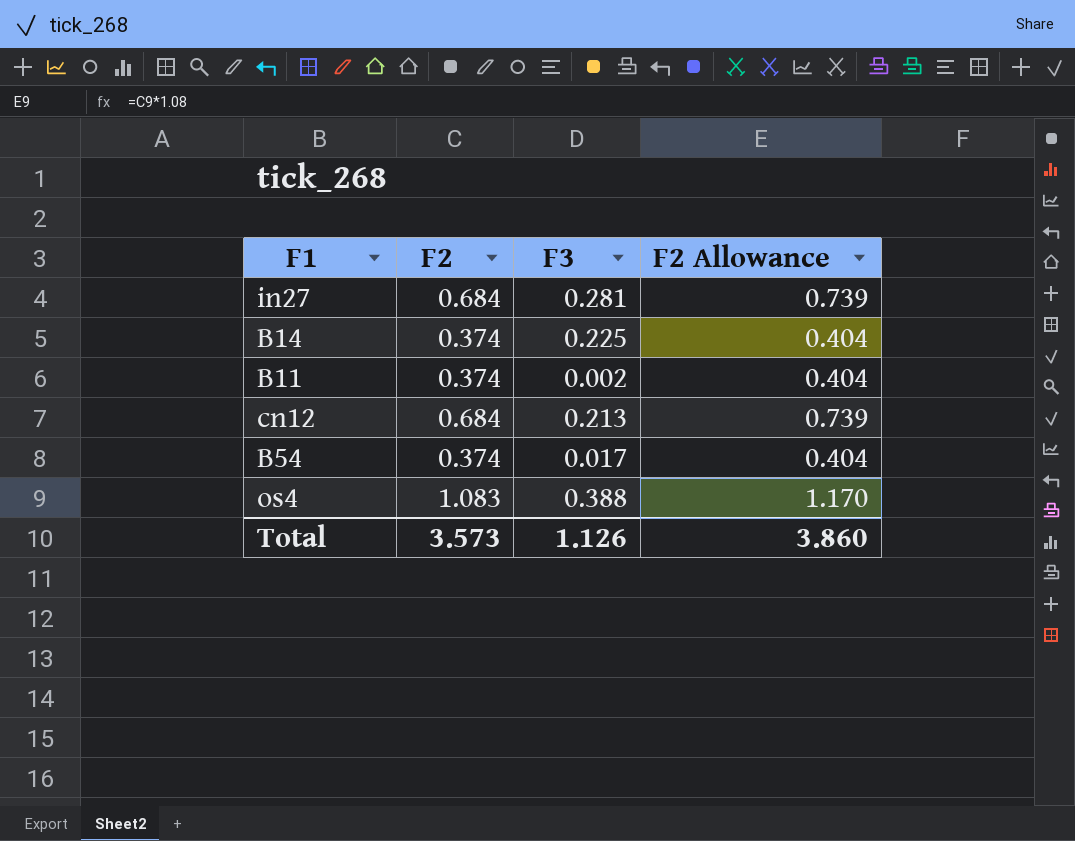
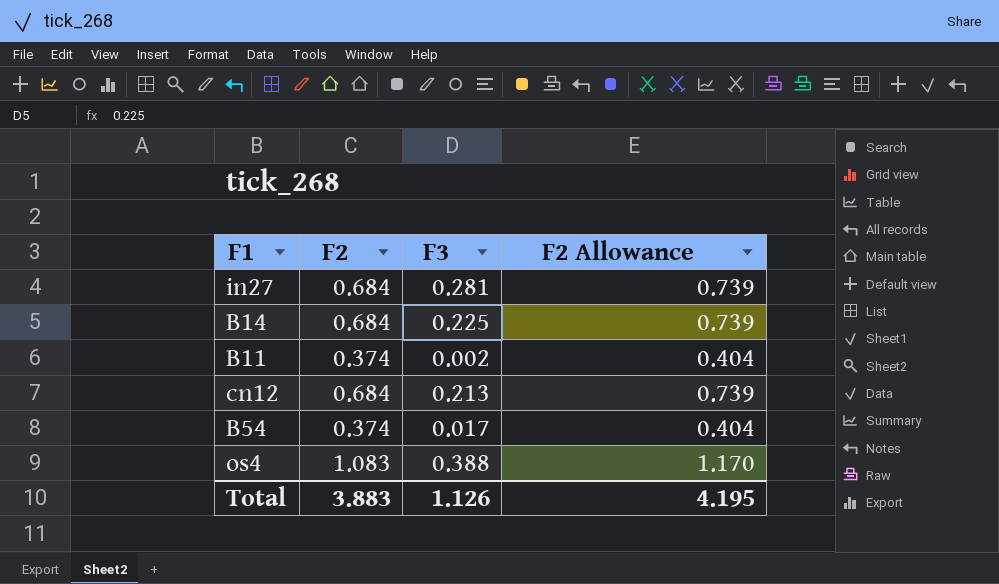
B14 | F2: 0.374 -> 0.684
B14 | F2 Allowance: 0.404 -> 0.739
Total | F2: 3.573 -> 3.883
Total | F2 Allowance: 3.860 -> 4.195

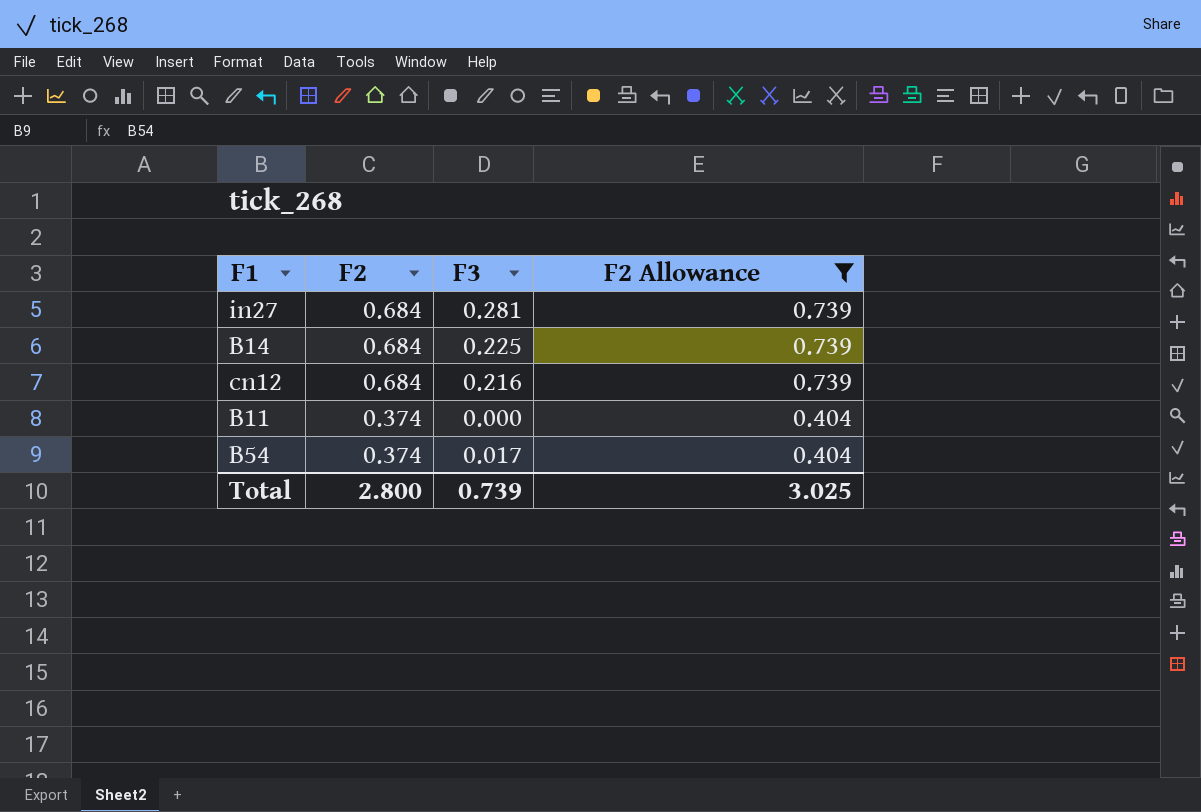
filter: none -> F2 Allowance != 1.170
row order: none -> F2 descending
cn12 | F3: 0.213 -> 0.216
B11 | F3: 0.002 -> 0.000
Total | F2: 3.883 -> 2.800
Total | F3: 1.126 -> 0.739
Total | F2 Allowance: 4.195 -> 3.025

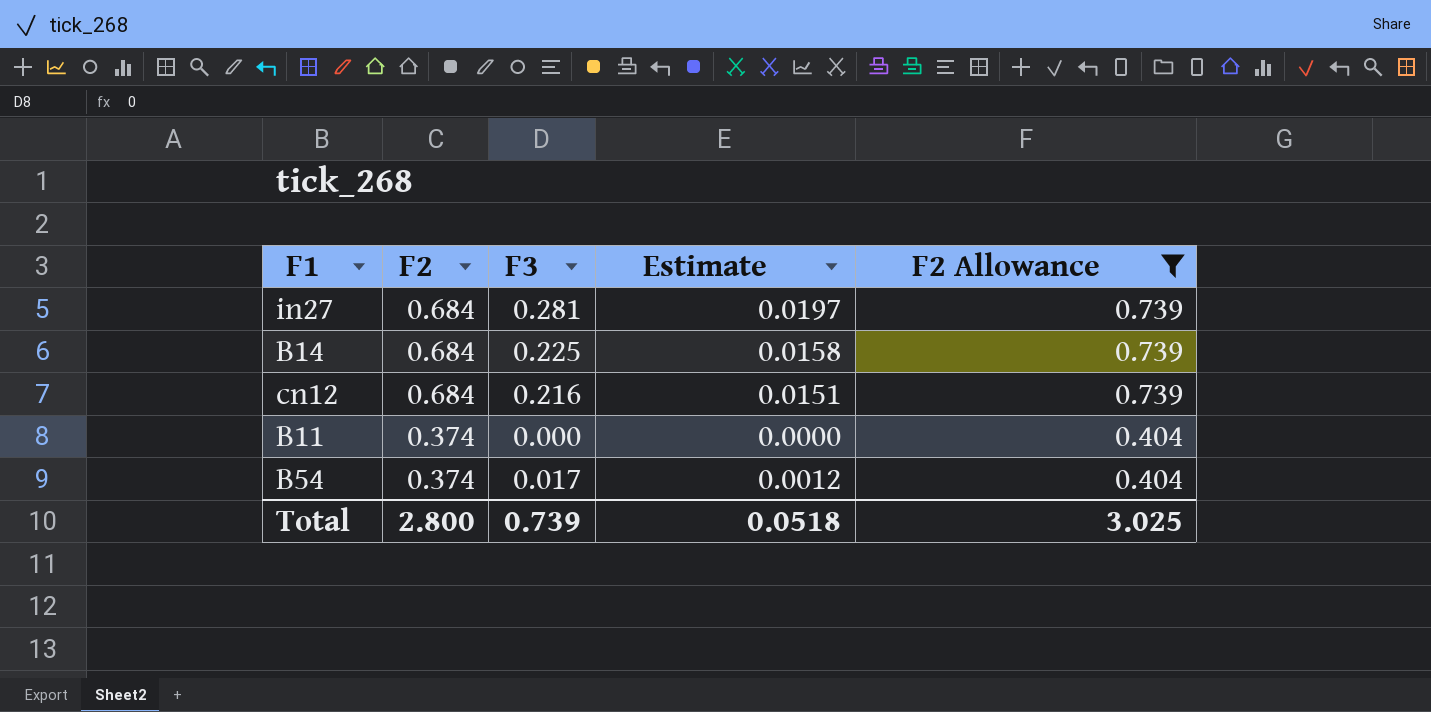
column Estimate | formula: none -> [F3] * 0.07

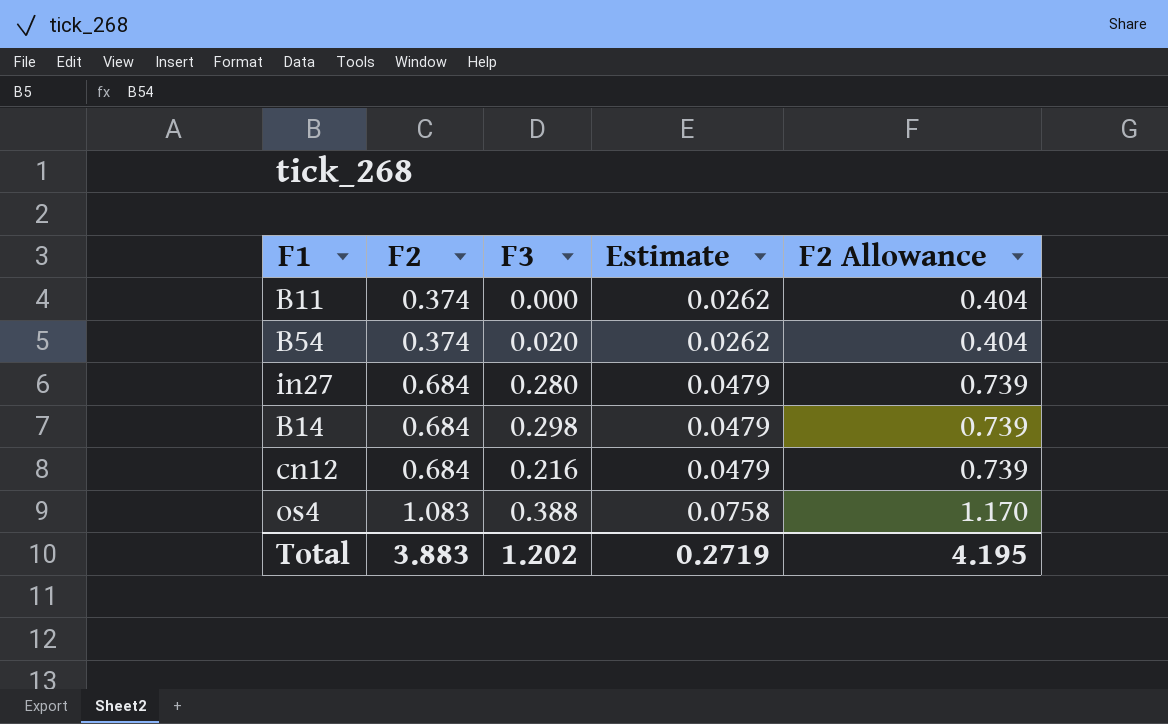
filter: F2 Allowance != 1.170 -> none
row order: F2 descending -> F2 ascending
column Estimate | formula: [F3] * 0.07 -> [F2] * 0.07
B54 | F3: 0.017 -> 0.020
in27 | F3: 0.281 -> 0.280
B14 | F3: 0.225 -> 0.298
Total | F2: 2.800 -> 3.883
Total | F3: 0.739 -> 1.202
Total | Estimate: 0.0518 -> 0.2719
Total | F2 Allowance: 3.025 -> 4.195

